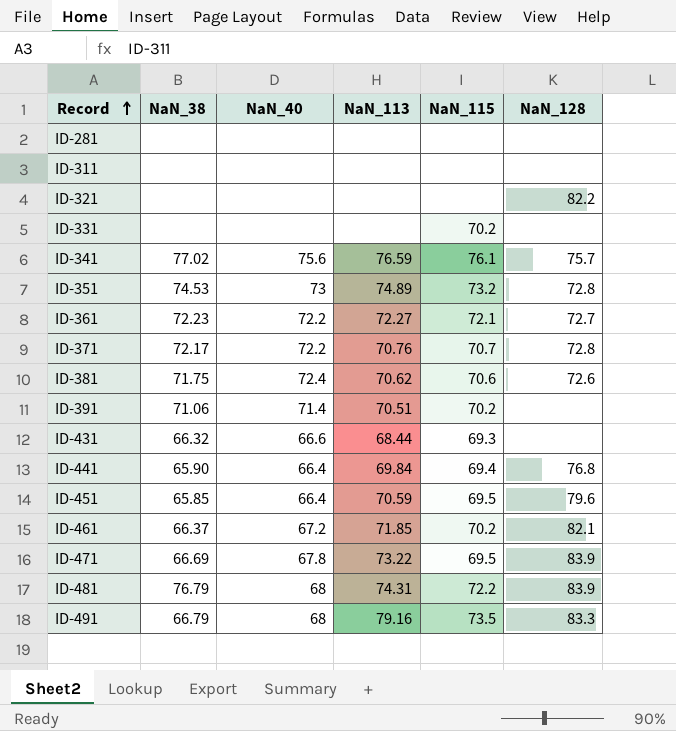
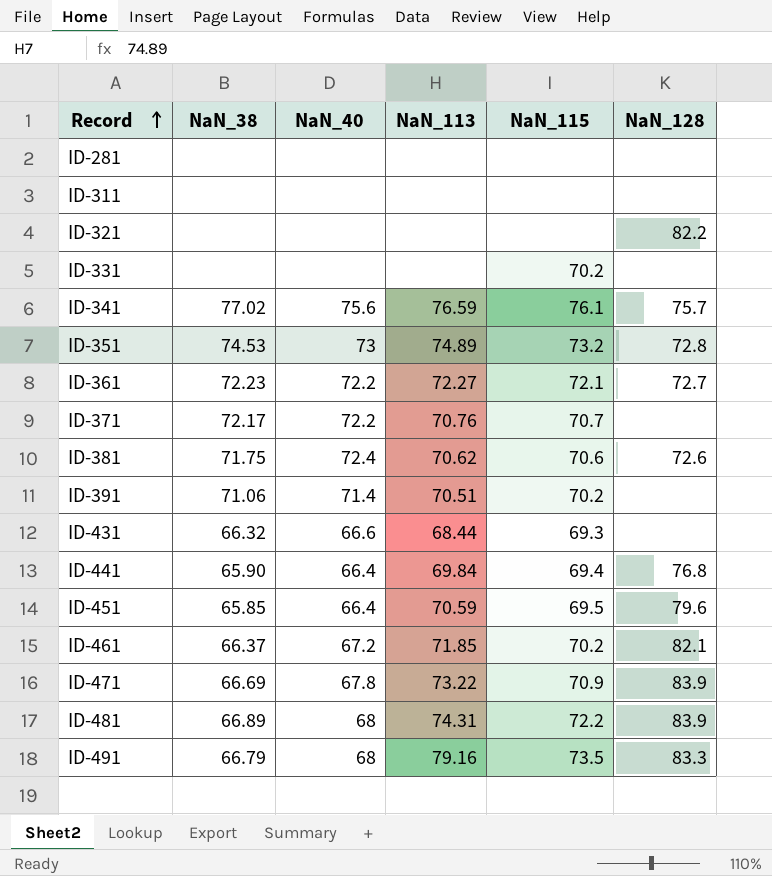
ID-371 | NaN_128: 72.8 -> none
ID-471 | NaN_115: 69.5 -> 70.9
ID-481 | NaN_38: 76.79 -> 66.89

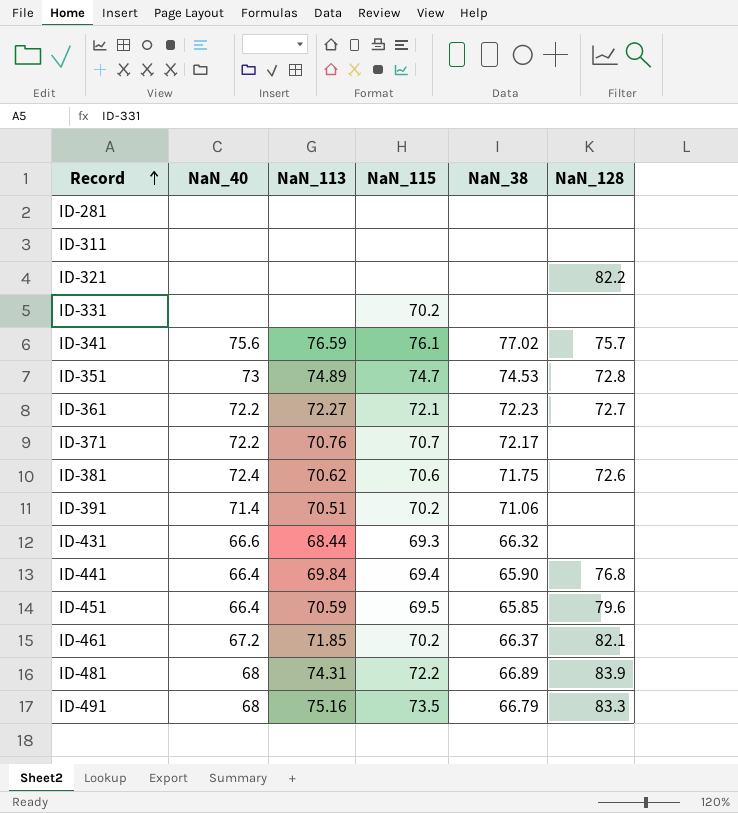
column NaN_38 | position: 2 -> 5
row ID-471: 66.69 | 67.8 | 73.22 | 70.9 | 83.9 -> none
ID-351 | NaN_115: 73.2 -> 74.7
ID-491 | NaN_113: 79.16 -> 75.16

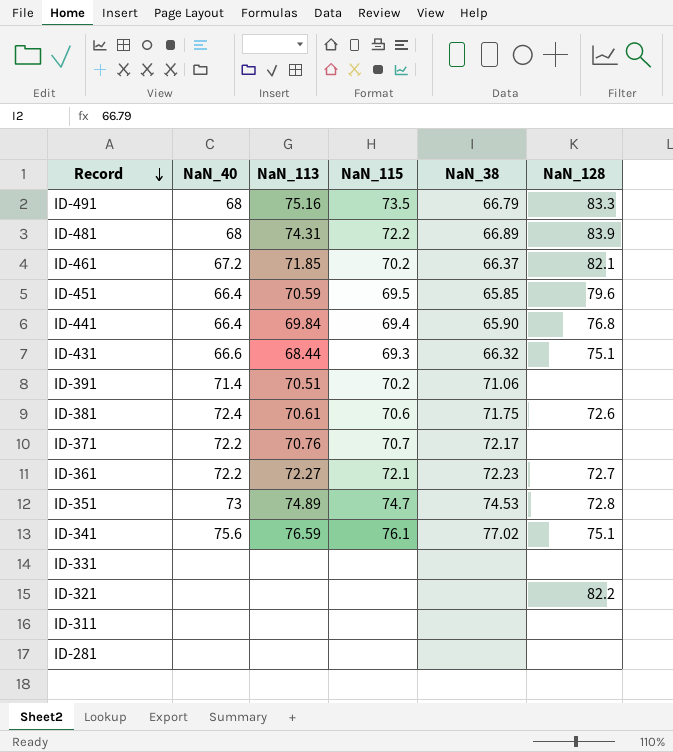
row order: Record ascending -> Record descending
ID-431 | NaN_128: none -> 75.1
ID-381 | NaN_113: 70.62 -> 70.61
ID-341 | NaN_128: 75.7 -> 75.1
ID-331 | NaN_115: 70.2 -> none

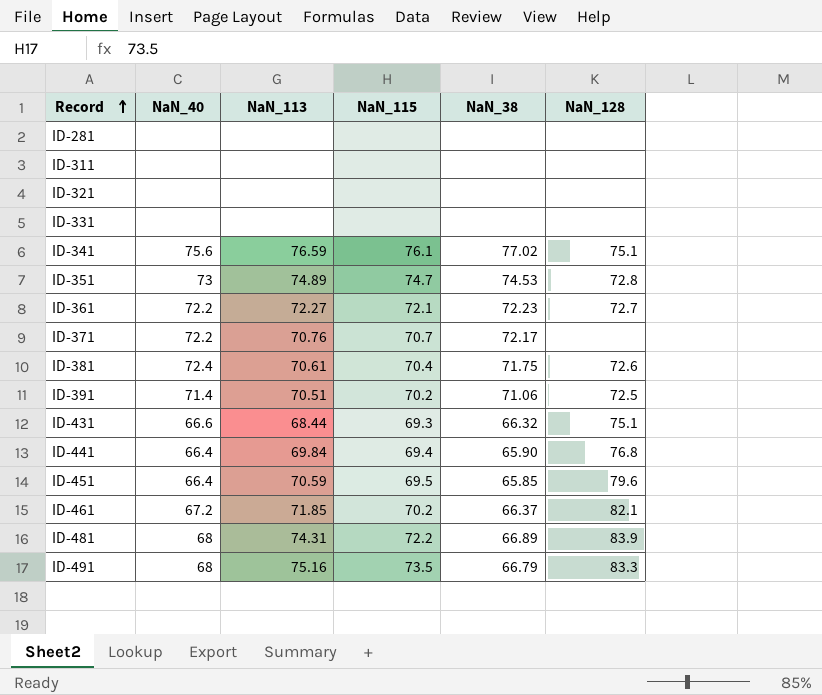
row order: Record descending -> Record ascending
ID-321 | NaN_128: 82.2 -> none
ID-381 | NaN_115: 70.6 -> 70.4
ID-391 | NaN_128: none -> 72.5

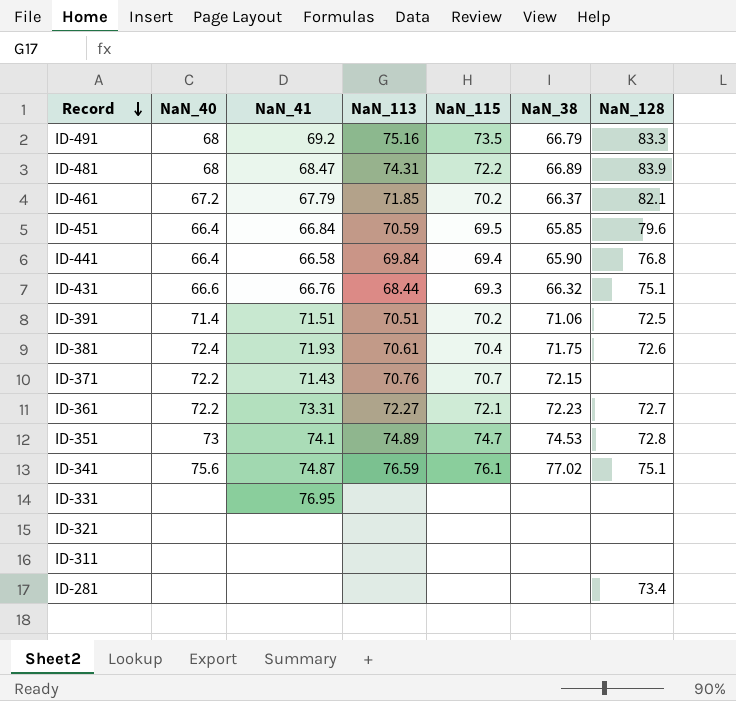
row order: Record ascending -> Record descending
column NaN_41 | position: none -> 3
ID-371 | NaN_38: 72.17 -> 72.15
ID-281 | NaN_128: none -> 73.4

